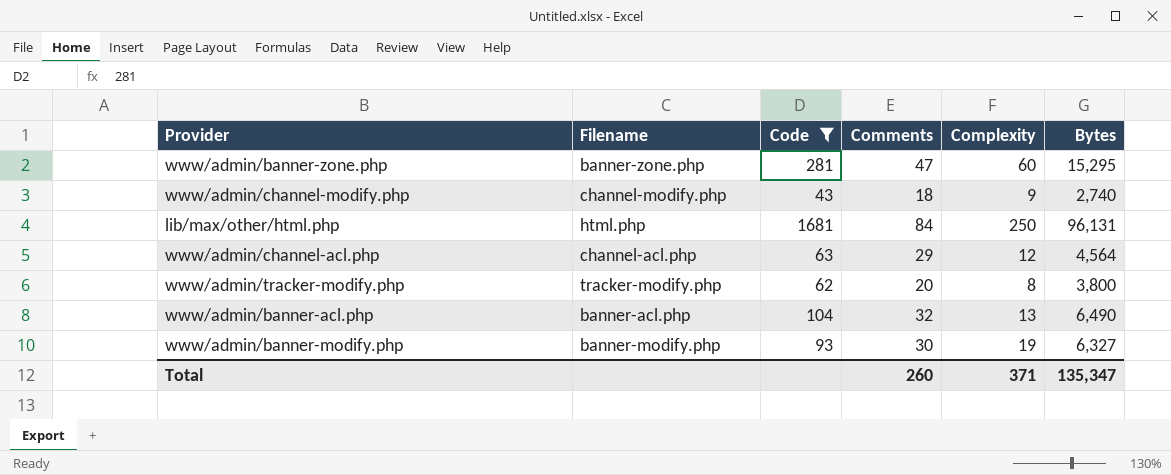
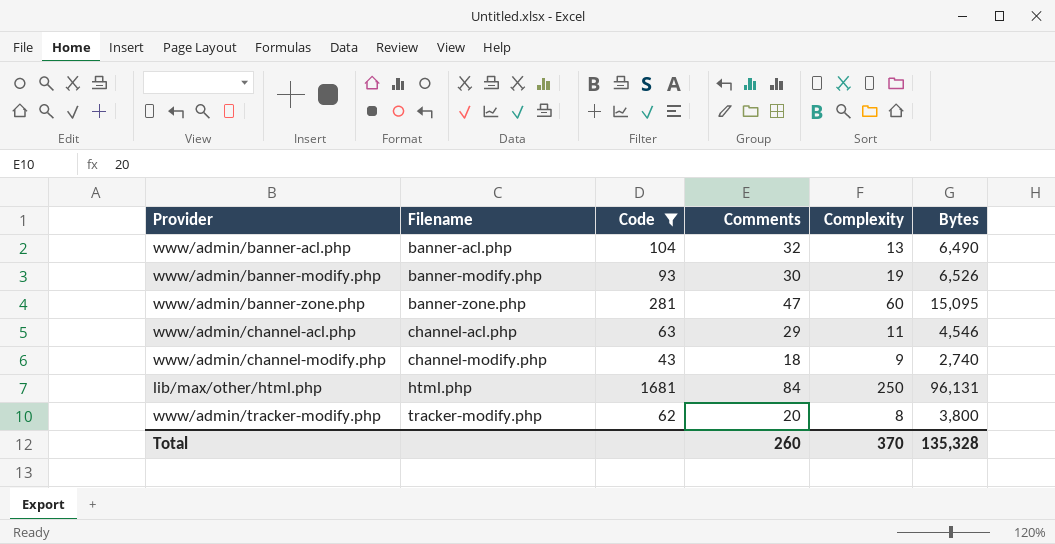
row order: none -> Filename ascending
www/admin/banner-modify.php | Bytes: 6,327 -> 6,526
www/admin/banner-zone.php | Bytes: 15,295 -> 15,095
www/admin/channel-acl.php | Complexity: 12 -> 11
www/admin/channel-acl.php | Bytes: 4,564 -> 4,546
Total | Complexity: 371 -> 370
Total | Bytes: 135,347 -> 135,328

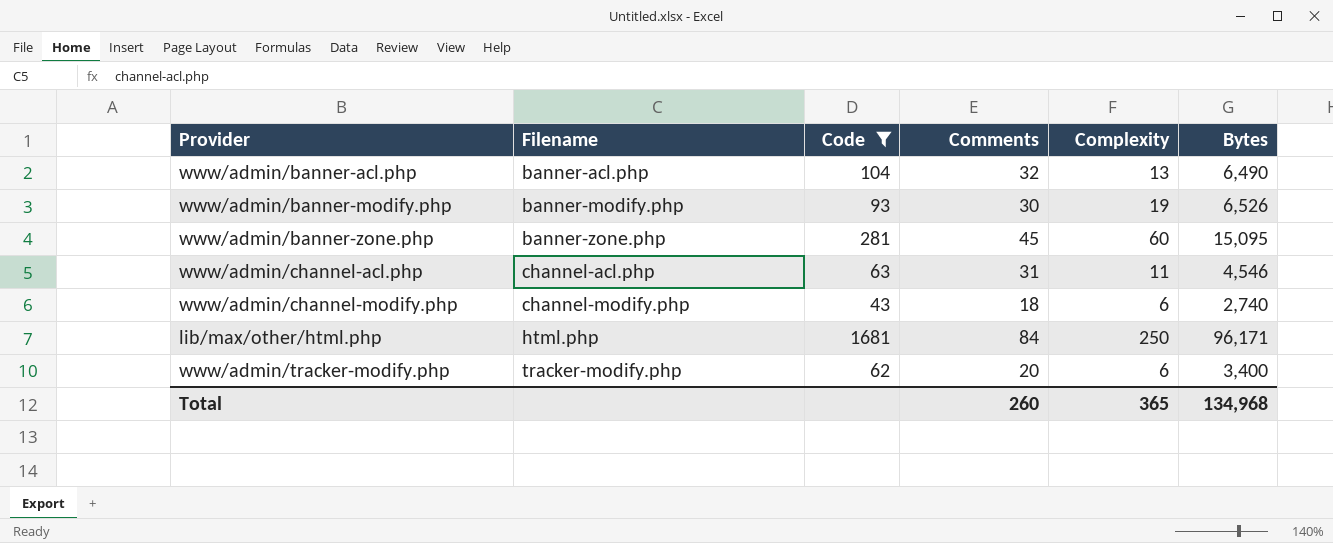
www/admin/banner-zone.php | Comments: 47 -> 45
www/admin/channel-acl.php | Comments: 29 -> 31
www/admin/channel-modify.php | Complexity: 9 -> 6
lib/max/other/html.php | Bytes: 96,131 -> 96,171
www/admin/tracker-modify.php | Complexity: 8 -> 6
www/admin/tracker-modify.php | Bytes: 3,800 -> 3,400
Total | Complexity: 370 -> 365
Total | Bytes: 135,328 -> 134,968

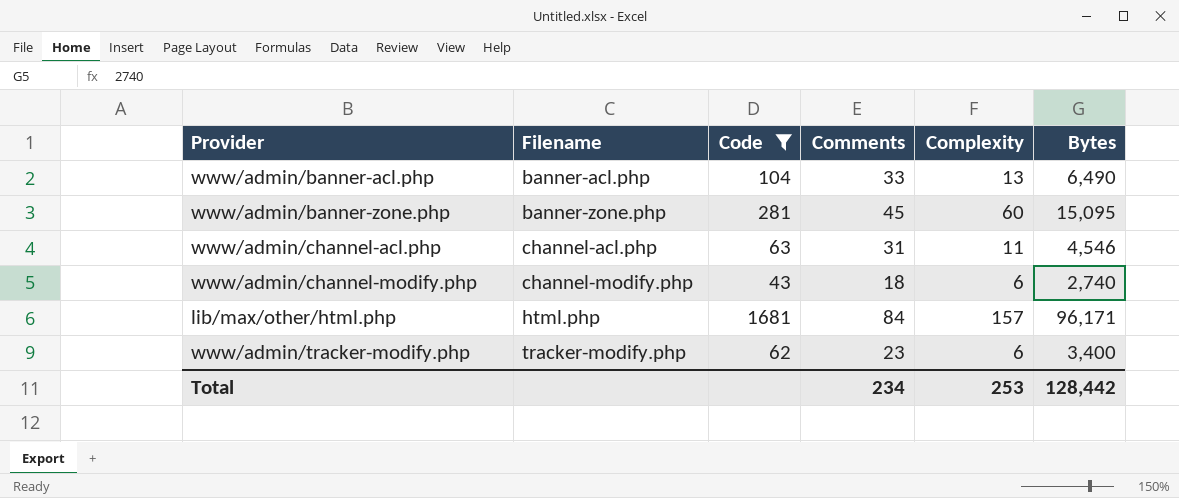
row www/admin/banner-modify.php: banner-modify.php | 93 | 30 | 19 | 6,526 -> none
www/admin/banner-acl.php | Comments: 32 -> 33
lib/max/other/html.php | Complexity: 250 -> 157
www/admin/tracker-modify.php | Comments: 20 -> 23
Total | Comments: 260 -> 234
Total | Complexity: 365 -> 253
Total | Bytes: 134,968 -> 128,442

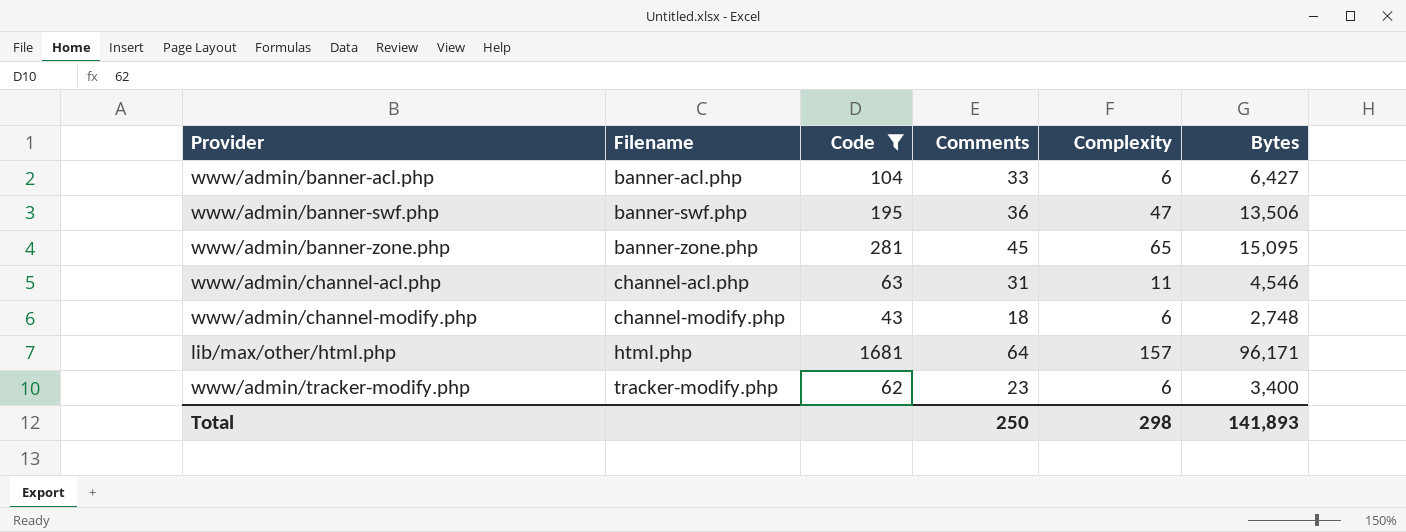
www/admin/banner-acl.php | Complexity: 13 -> 6
www/admin/banner-acl.php | Bytes: 6,490 -> 6,427
row www/admin/banner-swf.php: none -> banner-swf.php | 195 | 36 | 47 | 13,506
www/admin/banner-zone.php | Complexity: 60 -> 65
www/admin/channel-modify.php | Bytes: 2,740 -> 2,748
lib/max/other/html.php | Comments: 84 -> 64
Total | Comments: 234 -> 250
Total | Complexity: 253 -> 298
Total | Bytes: 128,442 -> 141,893

